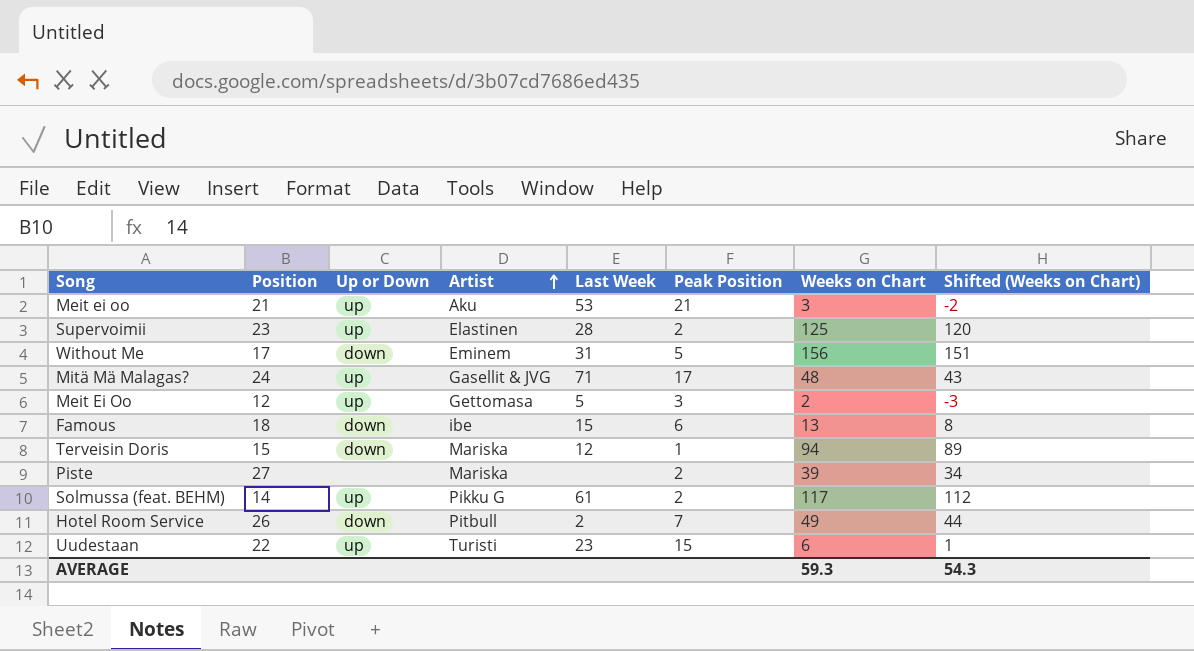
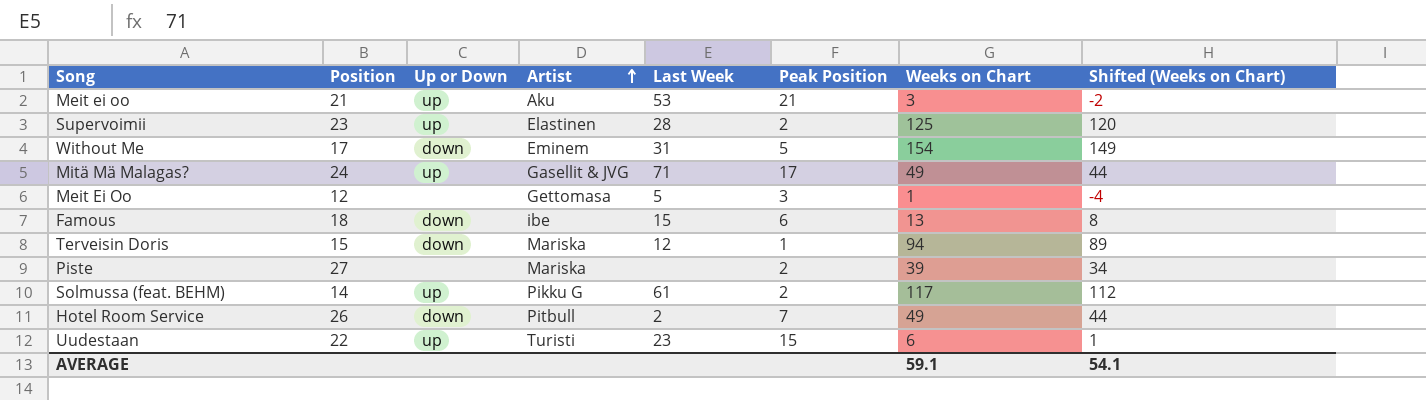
Without Me | Weeks on Chart: 156 -> 154
Without Me | Shifted (Weeks on Chart): 151 -> 149
Mitä Mä Malagas? | Weeks on Chart: 48 -> 49
Mitä Mä Malagas? | Shifted (Weeks on Chart): 43 -> 44
Meit Ei Oo | Up or Down: up -> none
Meit Ei Oo | Weeks on Chart: 2 -> 1
Meit Ei Oo | Shifted (Weeks on Chart): -3 -> -4
AVERAGE | Weeks on Chart: 59.3 -> 59.1
AVERAGE | Shifted (Weeks on Chart): 54.3 -> 54.1

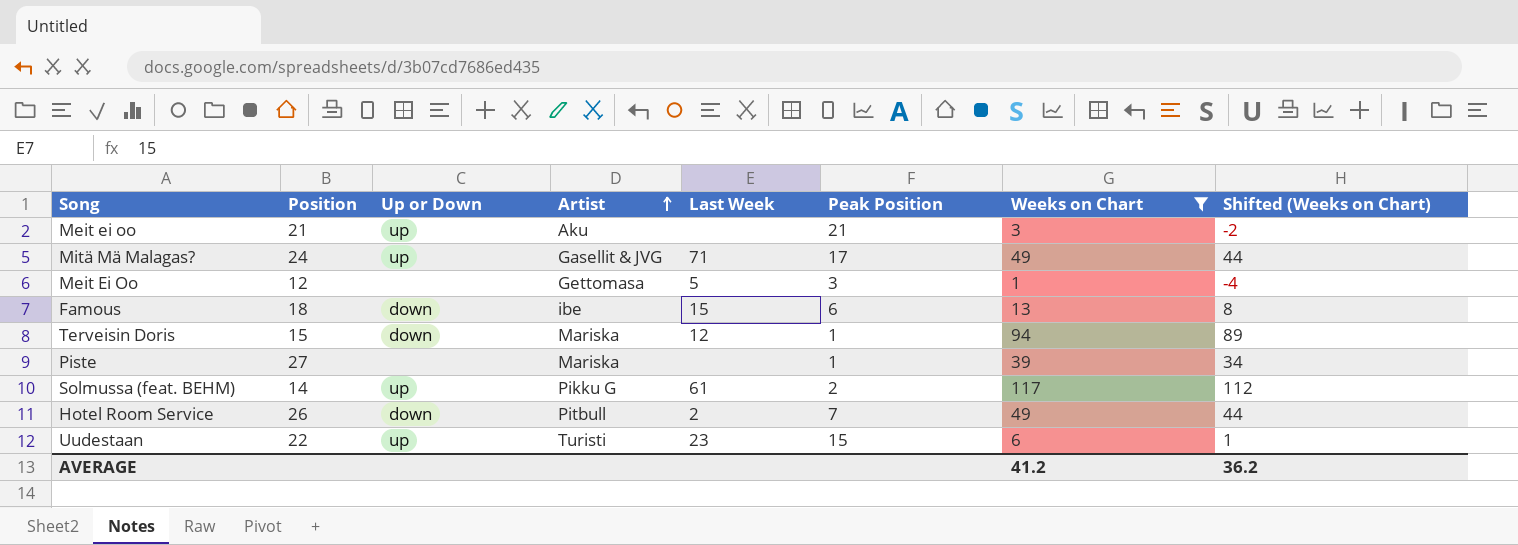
filter: none -> Weeks on Chart <= 117
Meit ei oo | Last Week: 53 -> none
Piste | Peak Position: 2 -> 1
AVERAGE | Weeks on Chart: 59.1 -> 41.2
AVERAGE | Shifted (Weeks on Chart): 54.1 -> 36.2

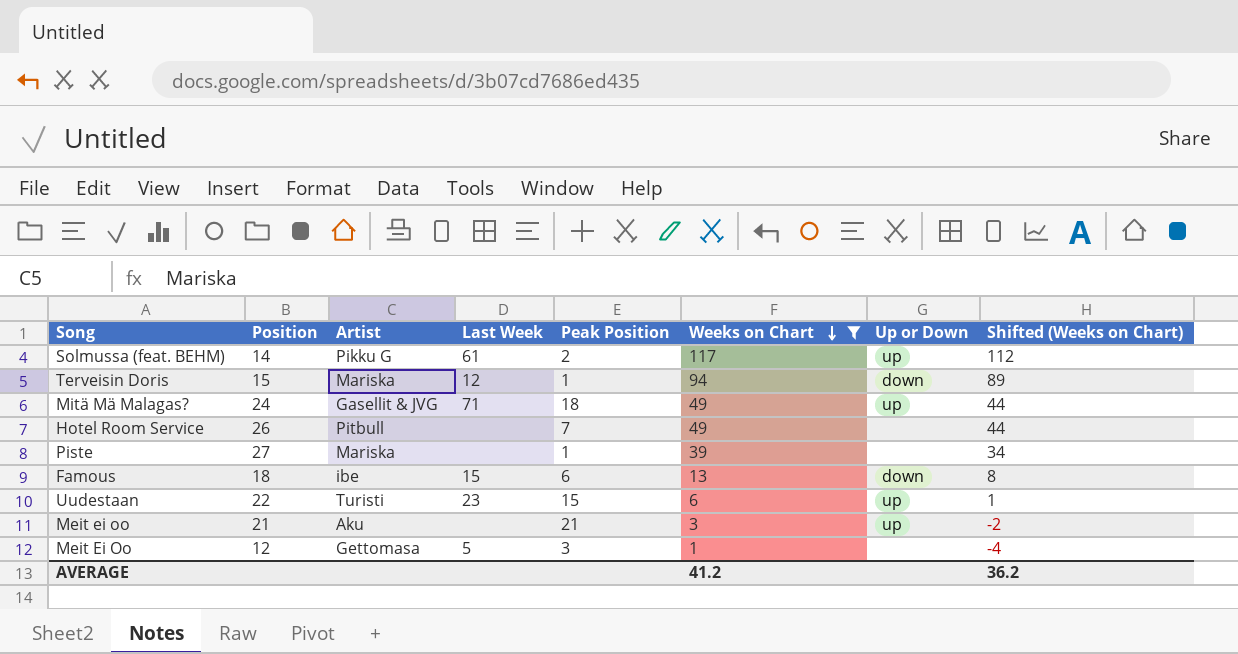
row order: Artist ascending -> Weeks on Chart descending
column Up or Down | position: 3 -> 7
Mitä Mä Malagas? | Peak Position: 17 -> 18
Hotel Room Service | Last Week: 2 -> none
Hotel Room Service | Up or Down: down -> none

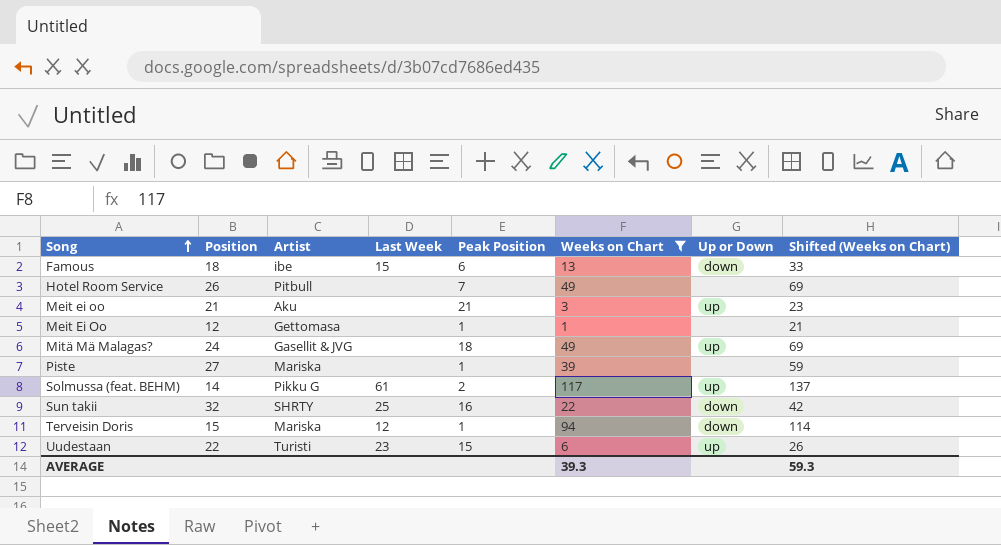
row order: Weeks on Chart descending -> Song ascending
column Shifted (Weeks on Chart) | formula: [Weeks on Chart] - 5 -> [Weeks on Chart] + 20
Meit Ei Oo | Last Week: 5 -> none
Meit Ei Oo | Peak Position: 3 -> 1
Mitä Mä Malagas? | Last Week: 71 -> none
row Sun takii: none -> 32 | SHRTY | 25 | 16 | 22 | down | 42
AVERAGE | Weeks on Chart: 41.2 -> 39.3
AVERAGE | Shifted (Weeks on Chart): 36.2 -> 59.3

